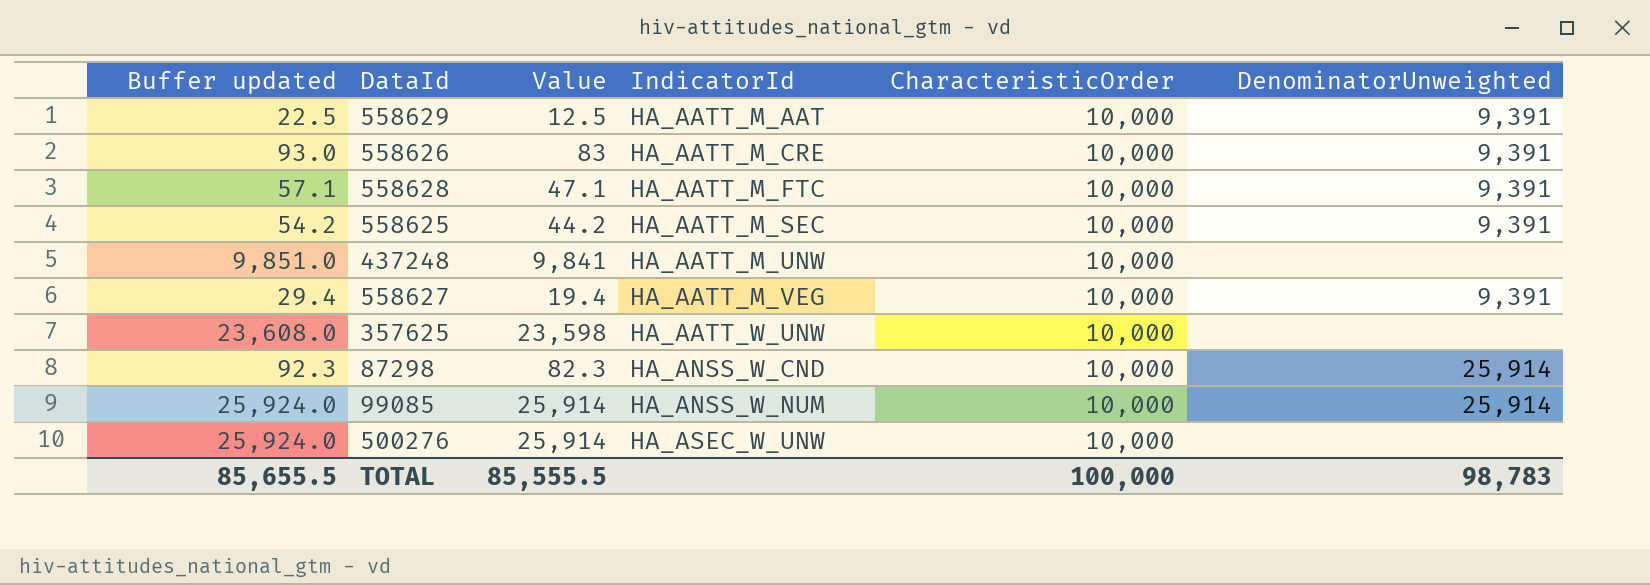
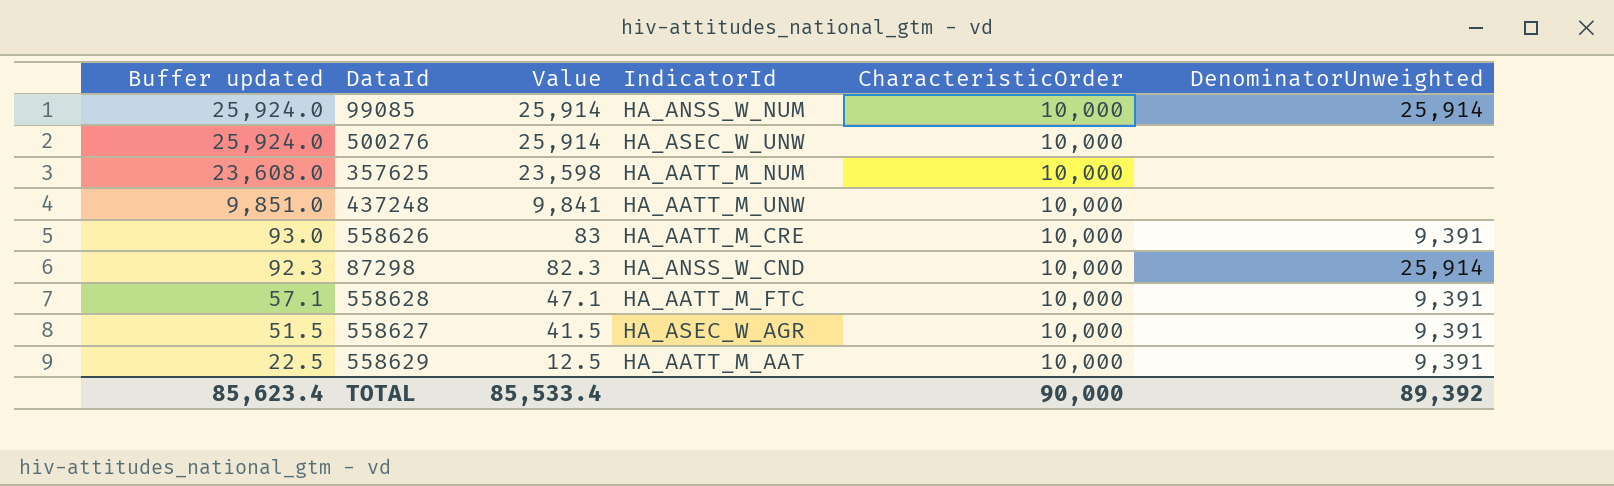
row order: IndicatorId ascending -> Buffer updated descending
row 558625: 54.2 | 44.2 | HA_AATT_M_SEC | 10,000 | 9,391 -> none
357625 | IndicatorId: HA_AATT_W_UNW -> HA_AATT_M_NUM
558627 | Buffer updated: 29.4 -> 51.5
558627 | Value: 19.4 -> 41.5
558627 | IndicatorId: HA_AATT_M_VEG -> HA_ASEC_W_AGR
TOTAL | Buffer updated: 85,655.5 -> 85,623.4
TOTAL | Value: 85,555.5 -> 85,533.4
TOTAL | CharacteristicOrder: 100,000 -> 90,000
TOTAL | DenominatorUnweighted: 98,783 -> 89,392

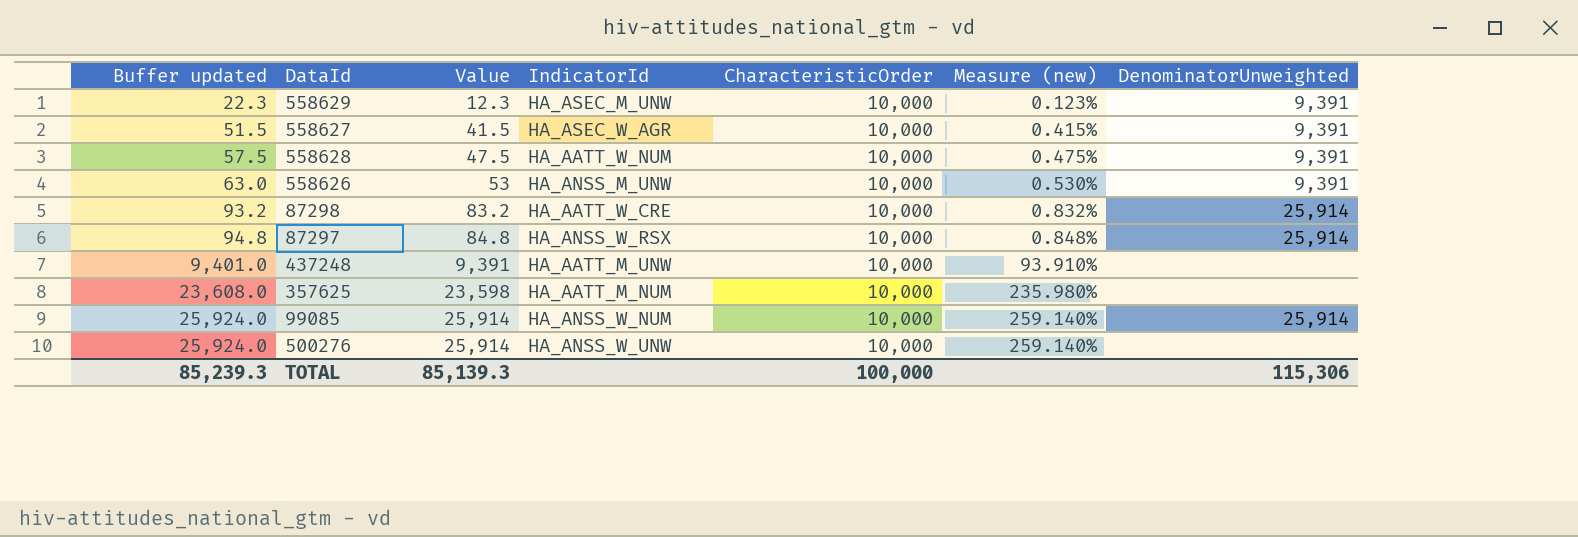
row order: Buffer updated descending -> Buffer updated ascending
column Measure (new) | formula: none -> [Value] / [CharacteristicOrder]
558629 | Buffer updated: 22.5 -> 22.3
558629 | Value: 12.5 -> 12.3
558629 | IndicatorId: HA_AATT_M_AAT -> HA_ASEC_M_UNW
558628 | Buffer updated: 57.1 -> 57.5
558628 | Value: 47.1 -> 47.5
558628 | IndicatorId: HA_AATT_M_FTC -> HA_AATT_W_NUM
558626 | Buffer updated: 93.0 -> 63.0
558626 | Value: 83 -> 53
558626 | IndicatorId: HA_AATT_M_CRE -> HA_ANSS_M_UNW
87298 | Buffer updated: 92.3 -> 93.2
87298 | Value: 82.3 -> 83.2
87298 | IndicatorId: HA_ANSS_W_CND -> HA_AATT_W_CRE
row 87297: none -> 94.8 | 84.8 | HA_ANSS_W_RSX | 10,000 | 0.848% | 25,914
437248 | Buffer updated: 9,851.0 -> 9,401.0
437248 | Value: 9,841 -> 9,391
500276 | IndicatorId: HA_ASEC_W_UNW -> HA_ANSS_W_UNW
TOTAL | Buffer updated: 85,623.4 -> 85,239.3
TOTAL | Value: 85,533.4 -> 85,139.3
TOTAL | CharacteristicOrder: 90,000 -> 100,000
TOTAL | DenominatorUnweighted: 89,392 -> 115,306

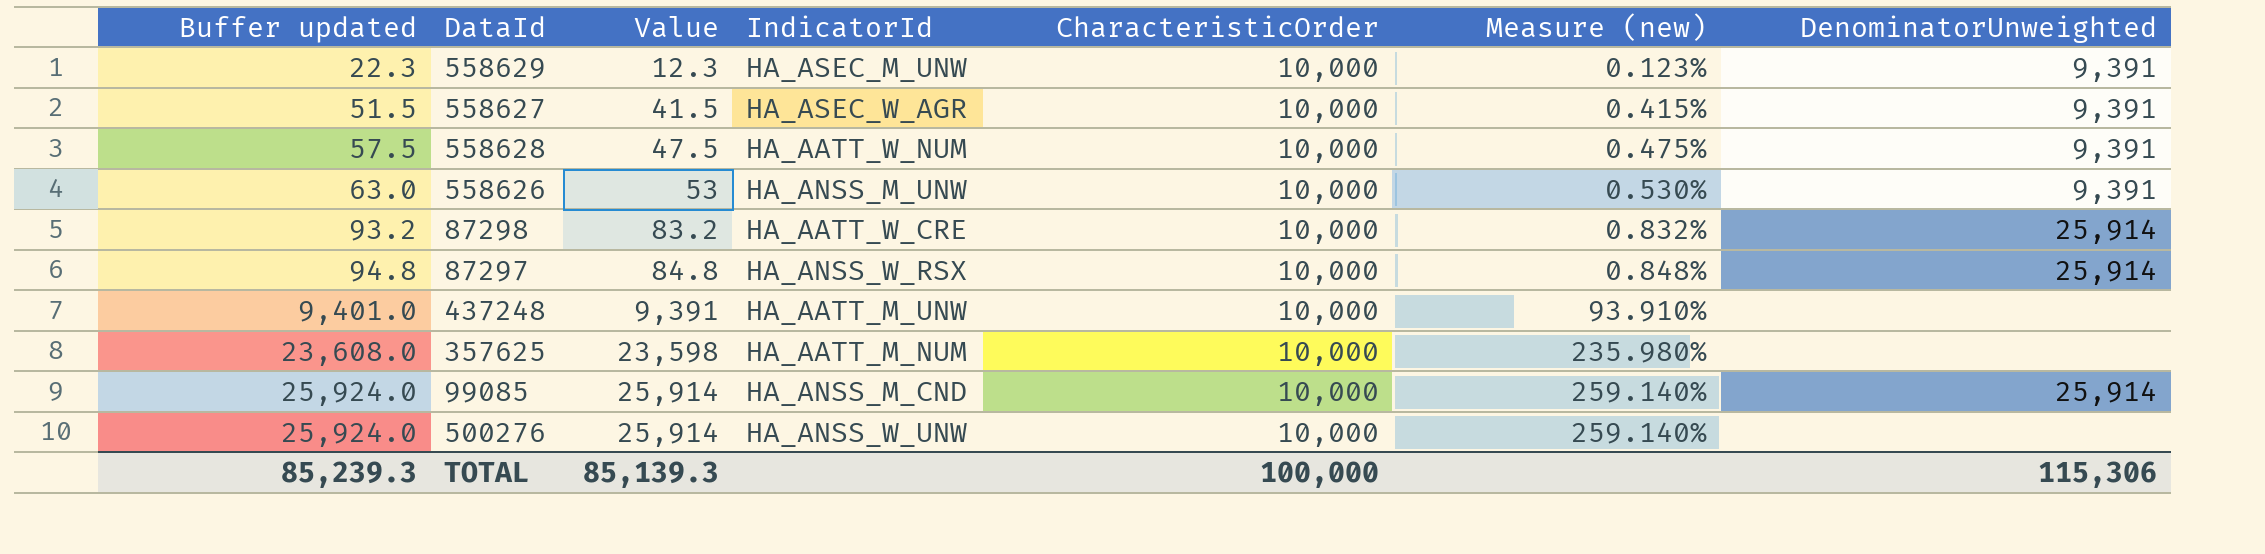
99085 | IndicatorId: HA_ANSS_W_NUM -> HA_ANSS_M_CND

